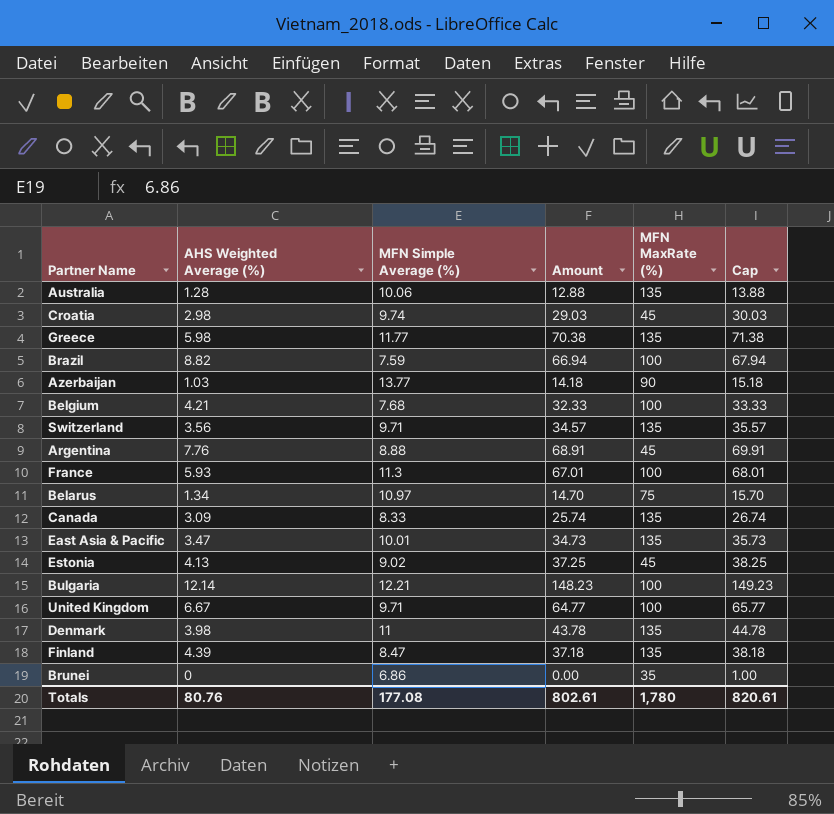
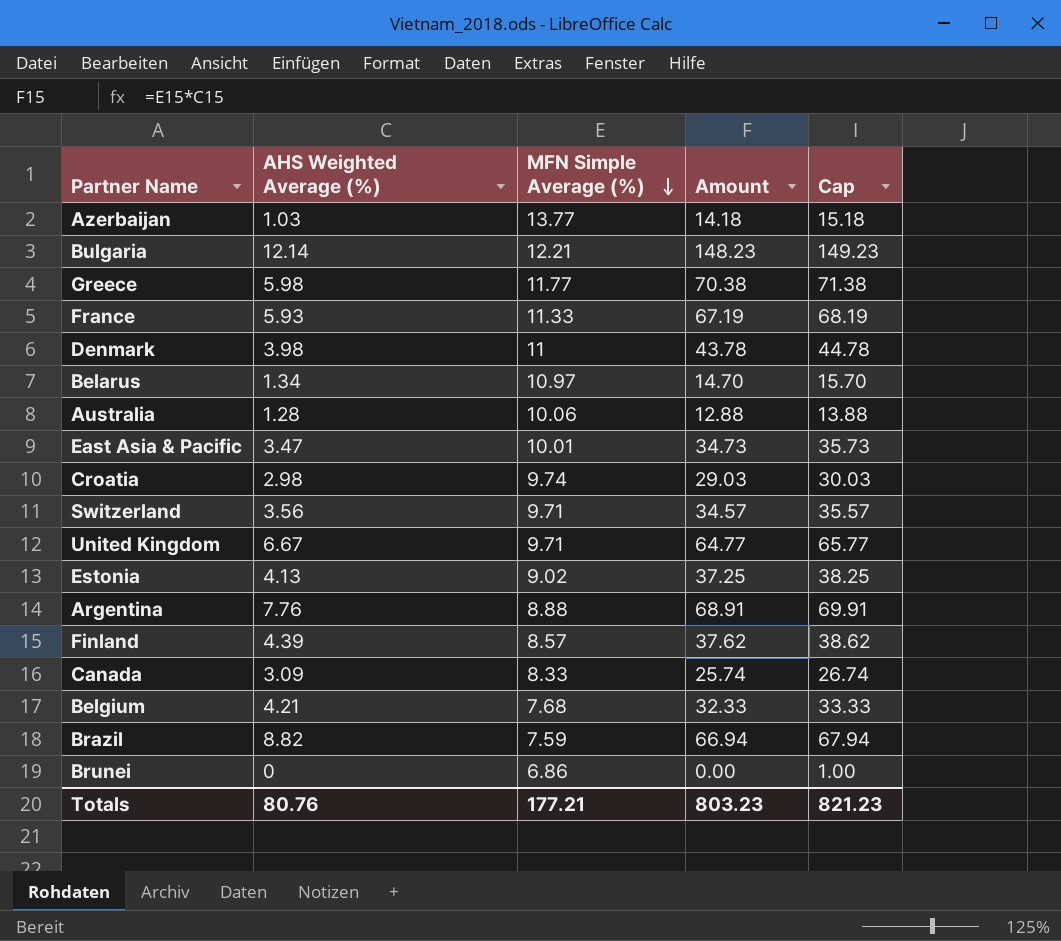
row order: none -> MFN Simple Average (%) descending
column MFN MaxRate (%) | position: 5 -> none
France | MFN Simple Average (%): 11.3 -> 11.33
France | Amount: 67.01 -> 67.19
France | Cap: 68.01 -> 68.19
Finland | MFN Simple Average (%): 8.47 -> 8.57
Finland | Amount: 37.18 -> 37.62
Finland | Cap: 38.18 -> 38.62
Totals | MFN Simple Average (%): 177.08 -> 177.21
Totals | Amount: 802.61 -> 803.23
Totals | Cap: 820.61 -> 821.23

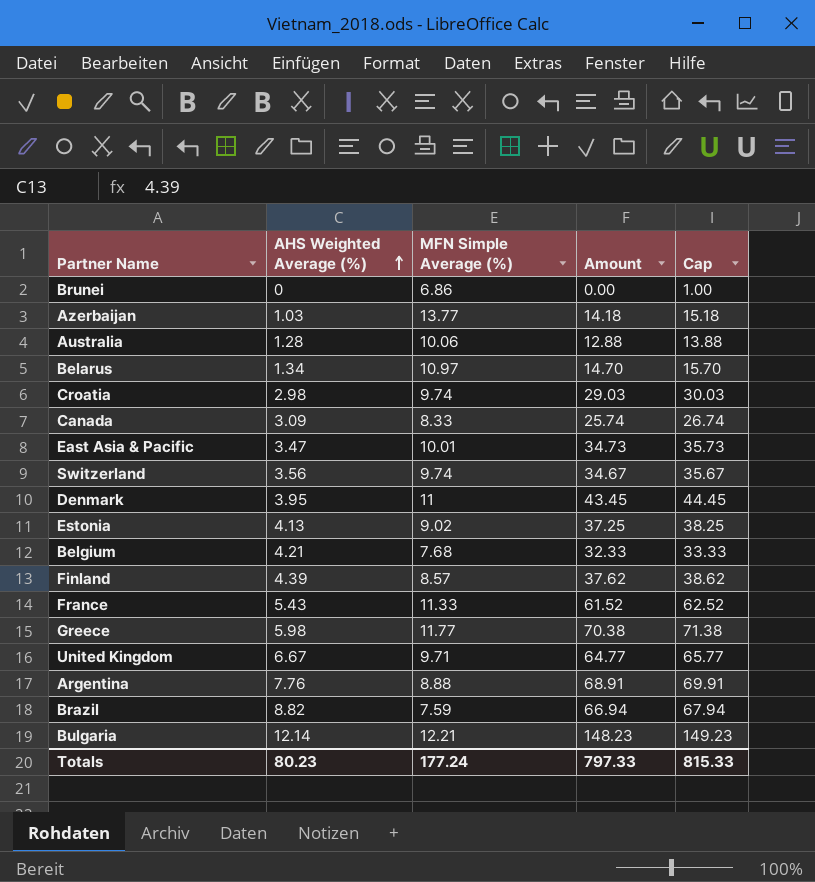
row order: MFN Simple Average (%) descending -> AHS Weighted Average (%) ascending
Switzerland | MFN Simple Average (%): 9.71 -> 9.74
Switzerland | Amount: 34.57 -> 34.67
Switzerland | Cap: 35.57 -> 35.67
Denmark | AHS Weighted Average (%): 3.98 -> 3.95
Denmark | Amount: 43.78 -> 43.45
Denmark | Cap: 44.78 -> 44.45
France | AHS Weighted Average (%): 5.93 -> 5.43
France | Amount: 67.19 -> 61.52
France | Cap: 68.19 -> 62.52
Totals | AHS Weighted Average (%): 80.76 -> 80.23
Totals | MFN Simple Average (%): 177.21 -> 177.24
Totals | Amount: 803.23 -> 797.33
Totals | Cap: 821.23 -> 815.33

